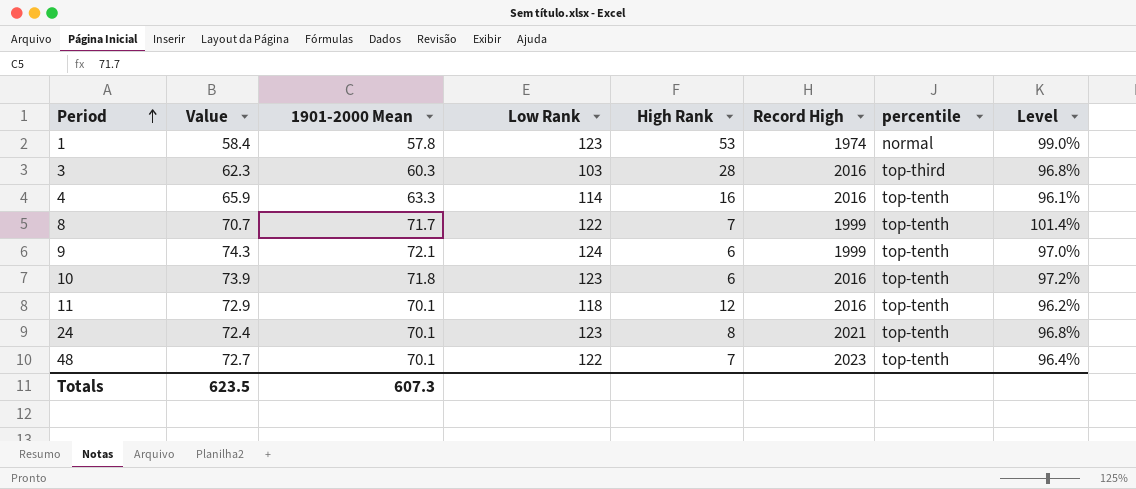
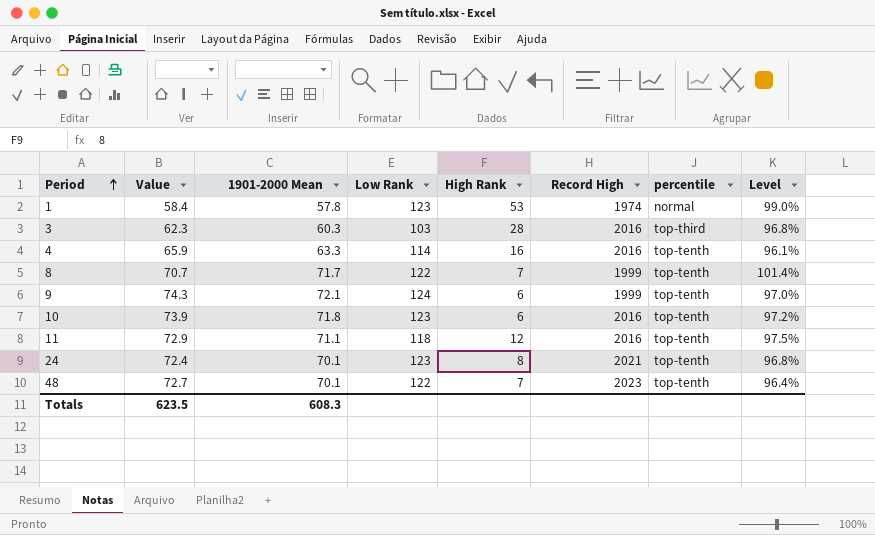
11 | 1901-2000 Mean: 70.1 -> 71.1
11 | Level: 96.2% -> 97.5%
Totals | 1901-2000 Mean: 607.3 -> 608.3

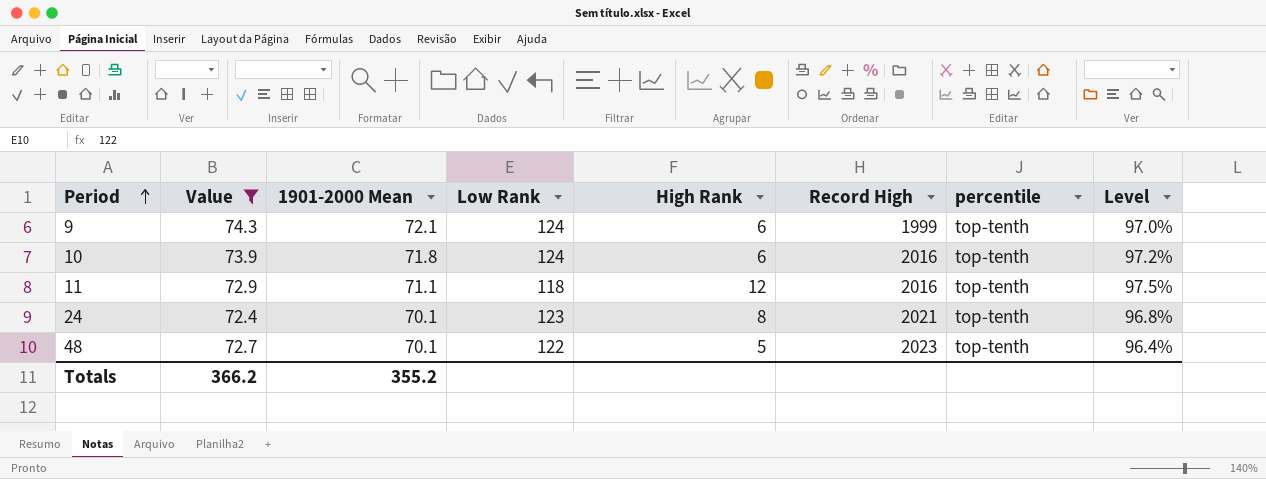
filter: none -> Value >= 72.4
10 | Low Rank: 123 -> 124
48 | High Rank: 7 -> 5
Totals | Value: 623.5 -> 366.2
Totals | 1901-2000 Mean: 608.3 -> 355.2

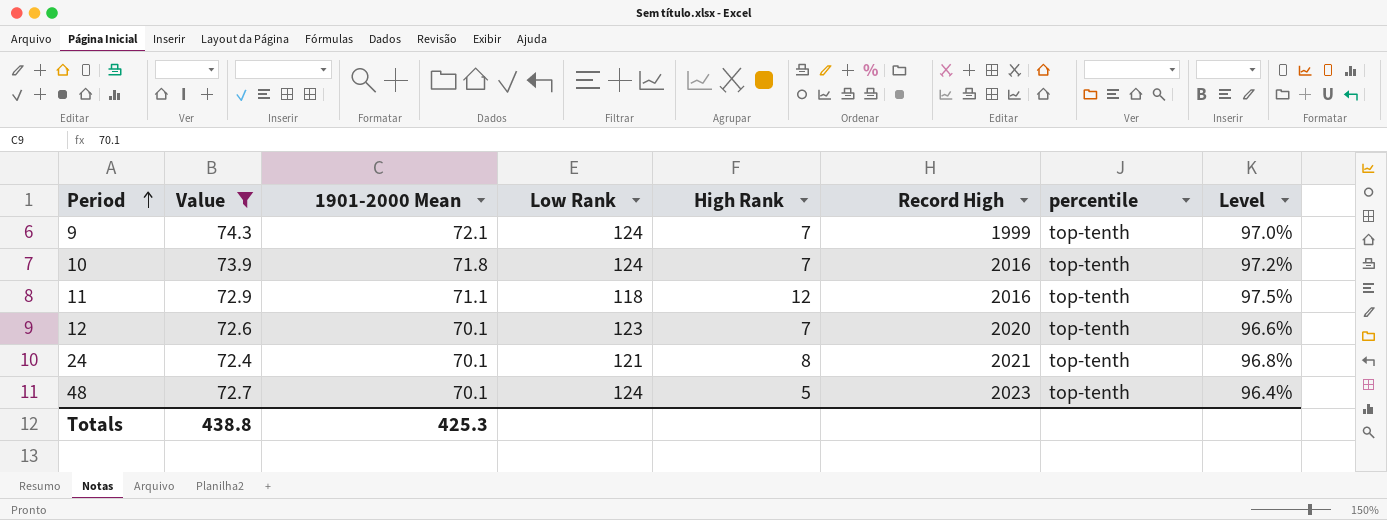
9 | High Rank: 6 -> 7
10 | High Rank: 6 -> 7
row 12: none -> 72.6 | 70.1 | 123 | 7 | 2020 | top-tenth | 96.6%
24 | Low Rank: 123 -> 121
48 | Low Rank: 122 -> 124
Totals | Value: 366.2 -> 438.8
Totals | 1901-2000 Mean: 355.2 -> 425.3

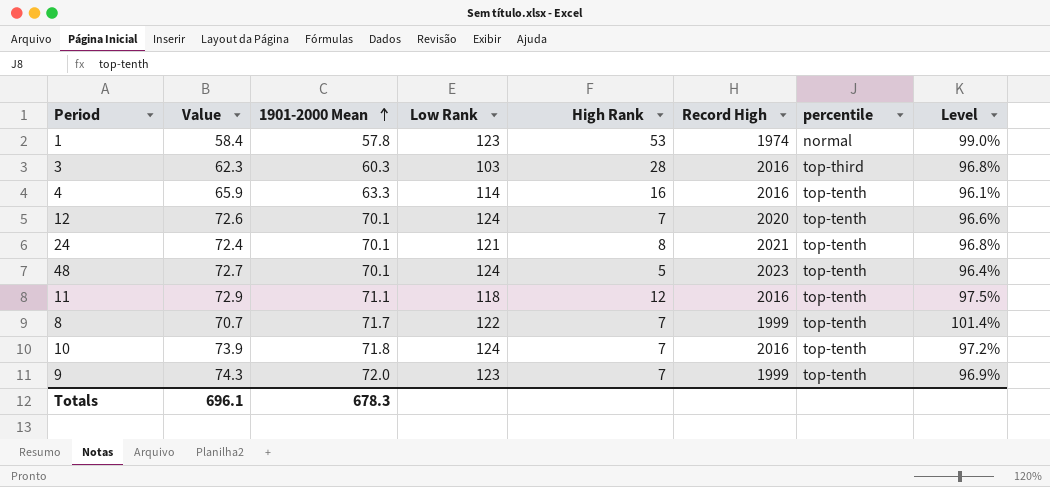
filter: Value >= 72.4 -> none
row order: Period ascending -> 1901-2000 Mean ascending
12 | Low Rank: 123 -> 124
9 | 1901-2000 Mean: 72.1 -> 72.0
9 | Low Rank: 124 -> 123
9 | Level: 97.0% -> 96.9%
Totals | Value: 438.8 -> 696.1
Totals | 1901-2000 Mean: 425.3 -> 678.3

